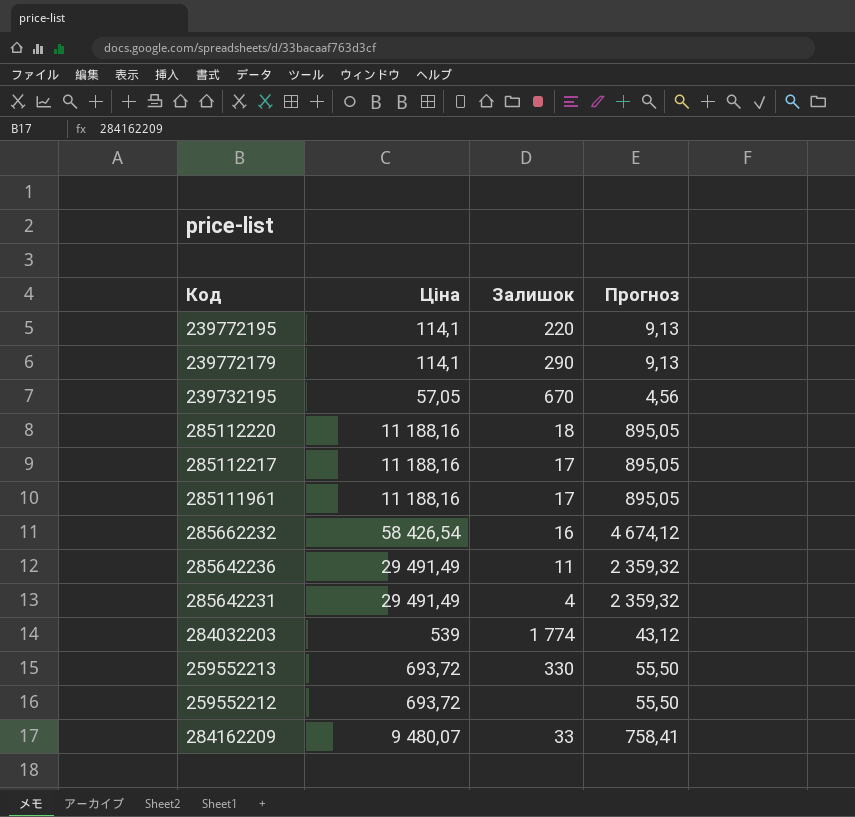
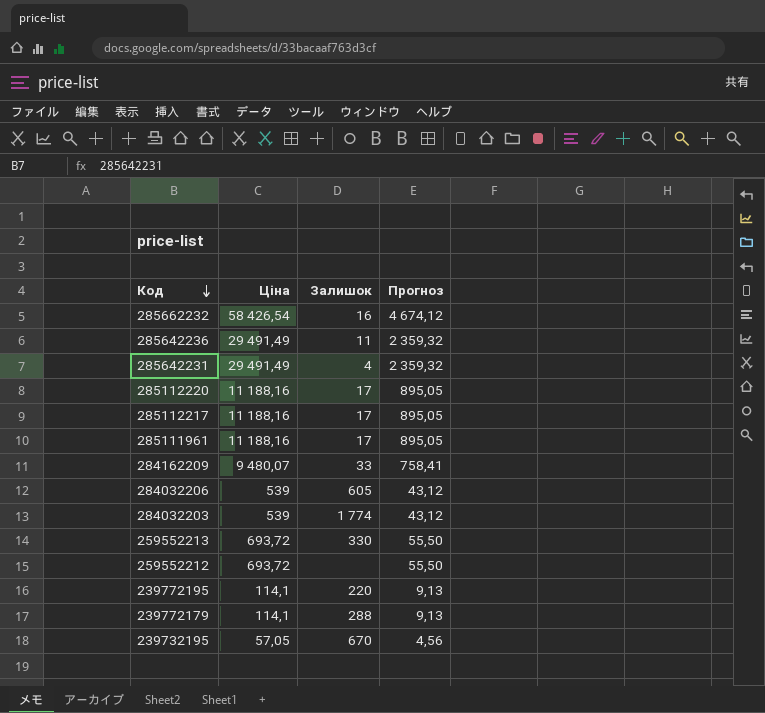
row order: none -> Код descending
285112220 | Залишок: 18 -> 17
row 284032206: none -> 539 | 605 | 43,12
239772179 | Залишок: 290 -> 288

